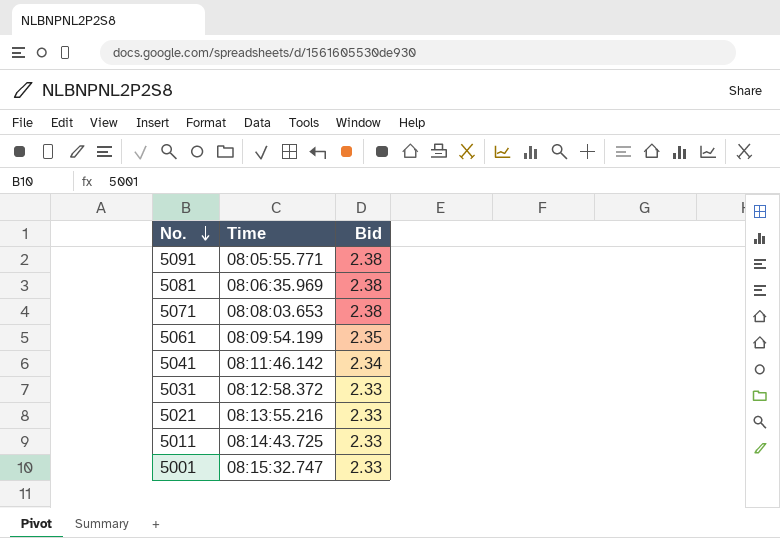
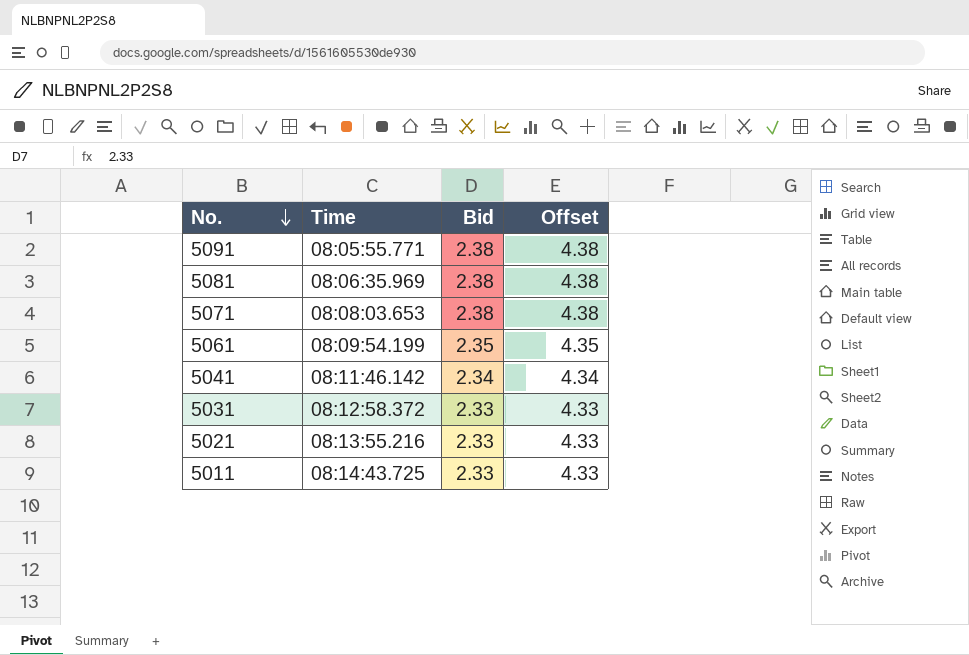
column Offset | formula: none -> [Bid] + 2
row 5001: 08:15:32.747 | 2.33 -> none

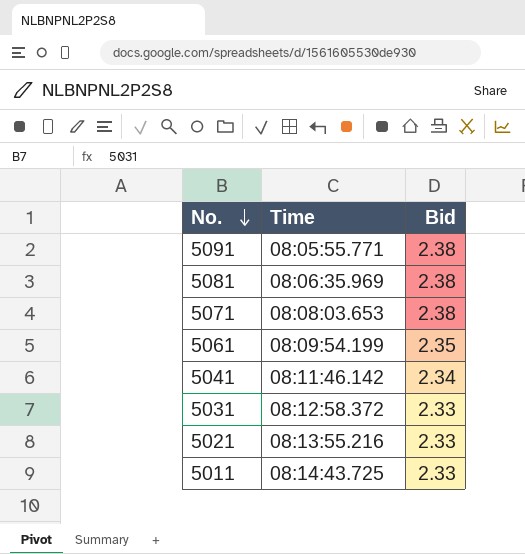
column Offset | formula: [Bid] + 2 -> none

